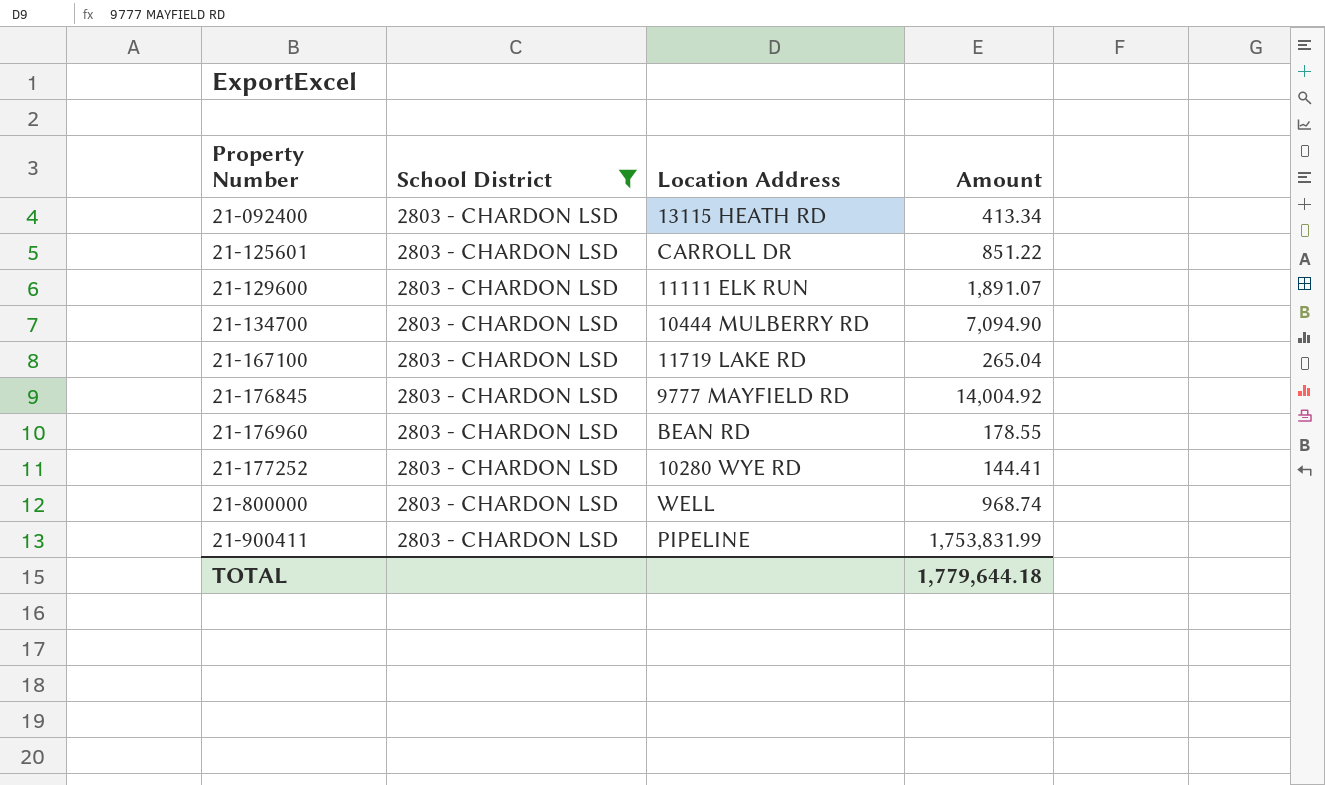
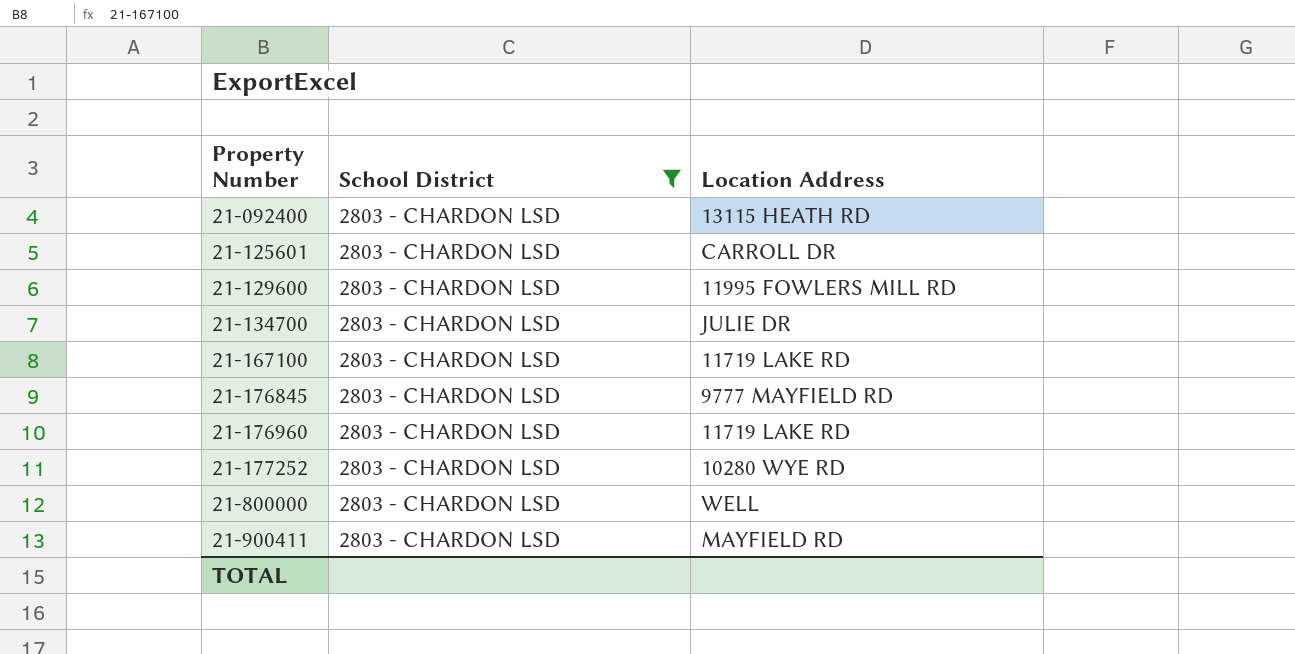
column Amount | position: 4 -> none
21-129600 | Location Address: 11111 ELK RUN -> 11995 FOWLERS MILL RD
21-134700 | Location Address: 10444 MULBERRY RD -> JULIE DR
21-176960 | Location Address: BEAN RD -> 11719 LAKE RD
21-900411 | Location Address: PIPELINE -> MAYFIELD RD

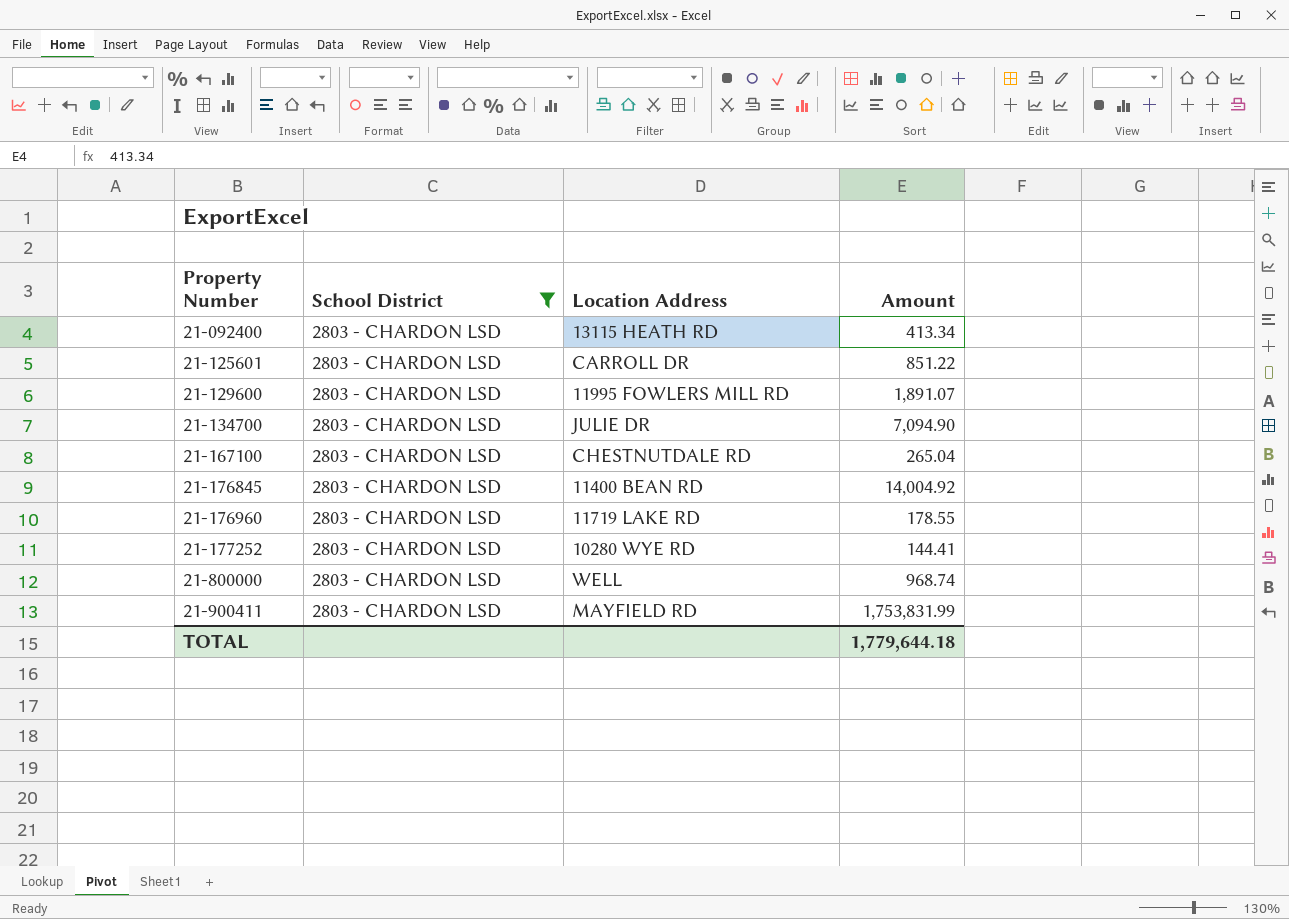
column Amount | position: none -> 4
21-167100 | Location Address: 11719 LAKE RD -> CHESTNUTDALE RD
21-176845 | Location Address: 9777 MAYFIELD RD -> 11400 BEAN RD

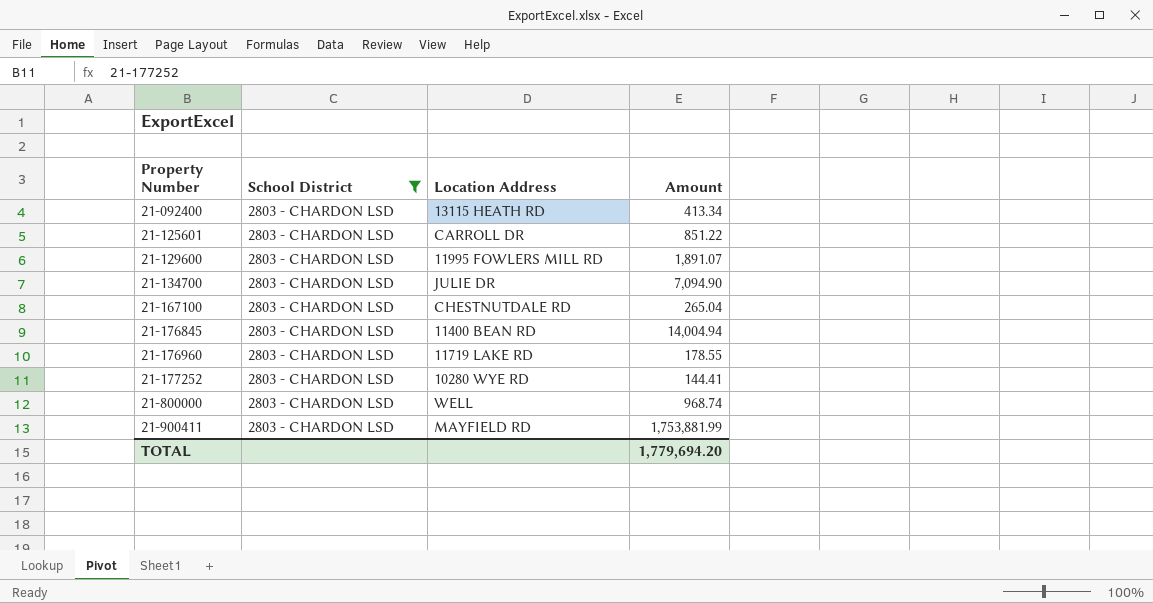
21-176845 | Amount: 14,004.92 -> 14,004.94
21-900411 | Amount: 1,753,831.99 -> 1,753,881.99
TOTAL | Amount: 1,779,644.18 -> 1,779,694.20

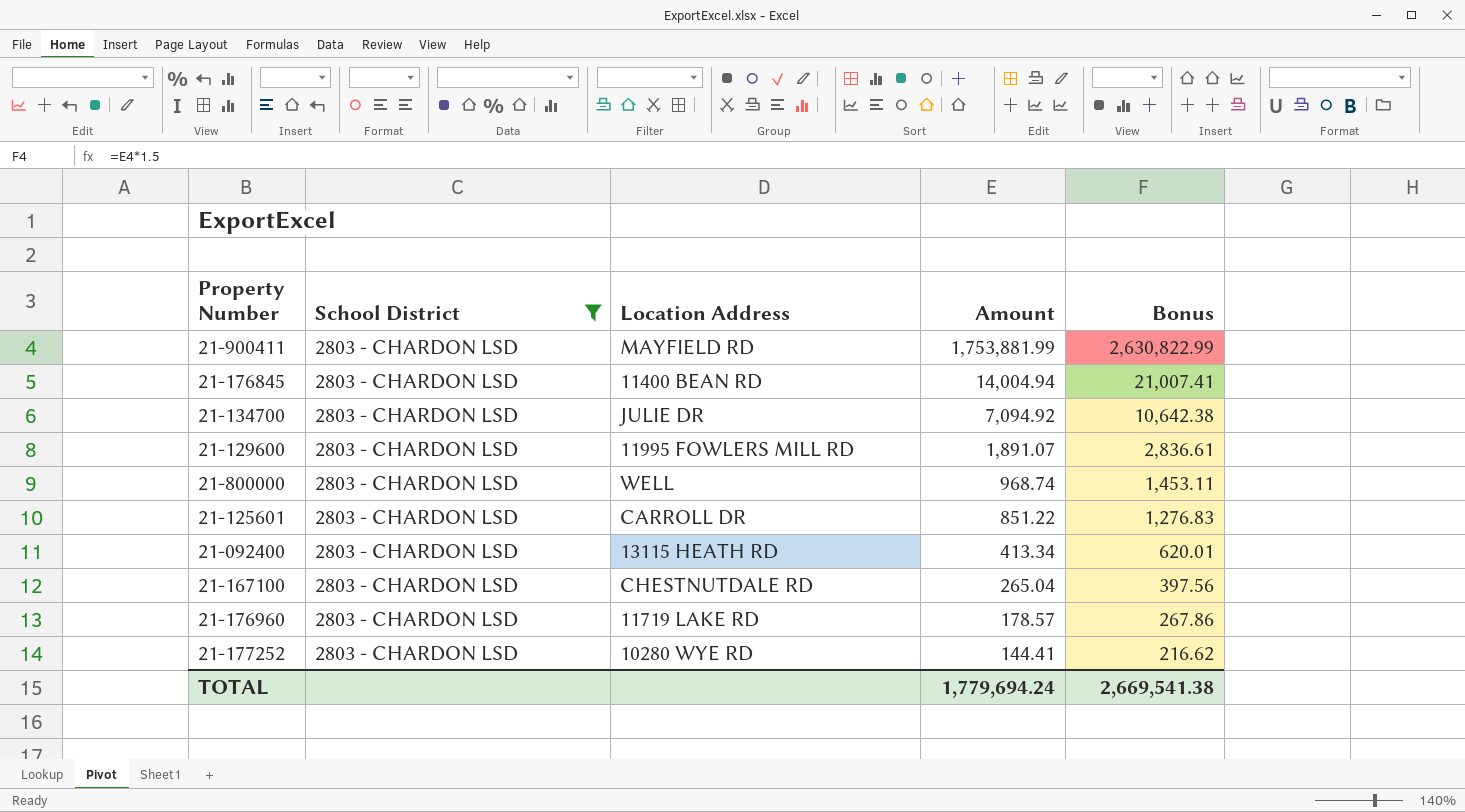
row order: Property Number ascending -> Amount descending
column Bonus | formula: none -> [Amount] * 1.5
21-134700 | Amount: 7,094.90 -> 7,094.92
21-176960 | Amount: 178.55 -> 178.57
TOTAL | Amount: 1,779,694.20 -> 1,779,694.24

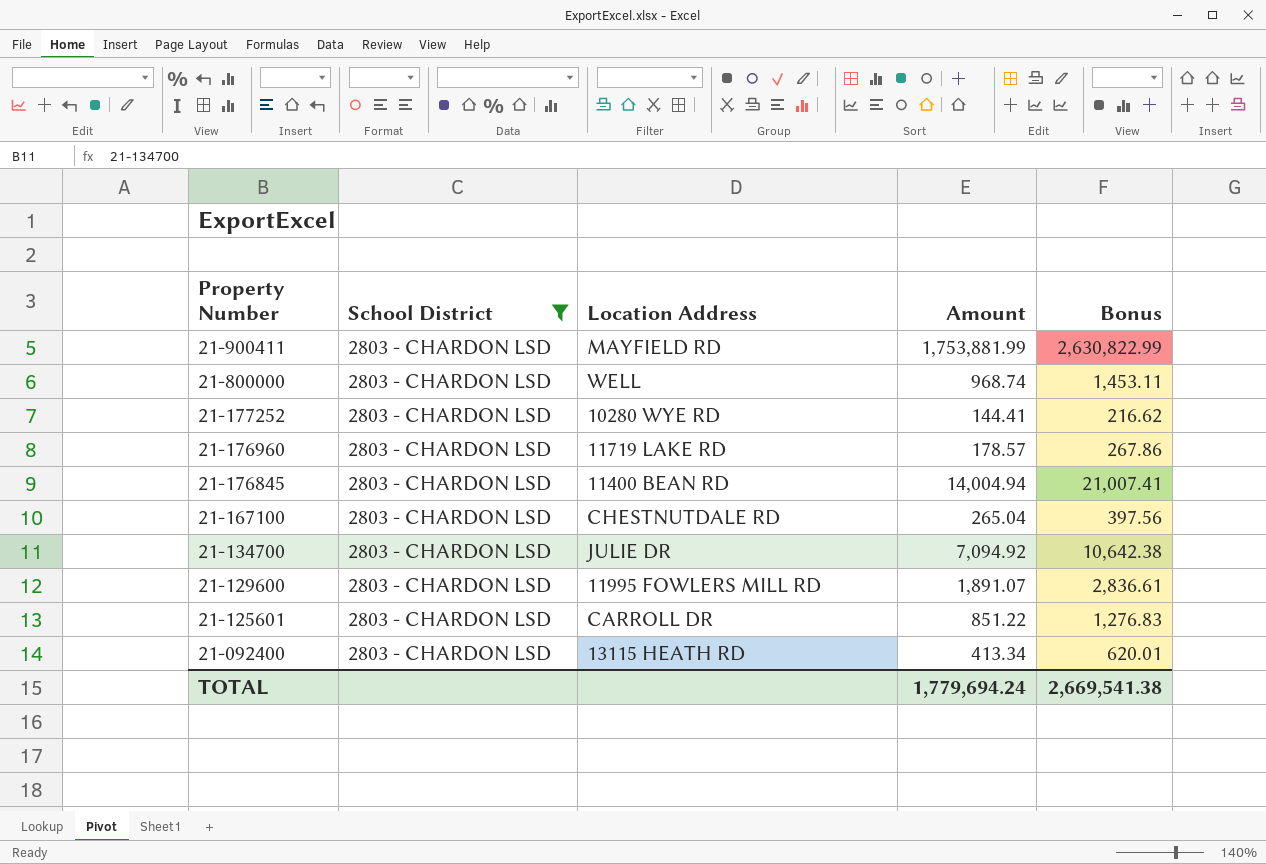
row order: Amount descending -> Property Number descending

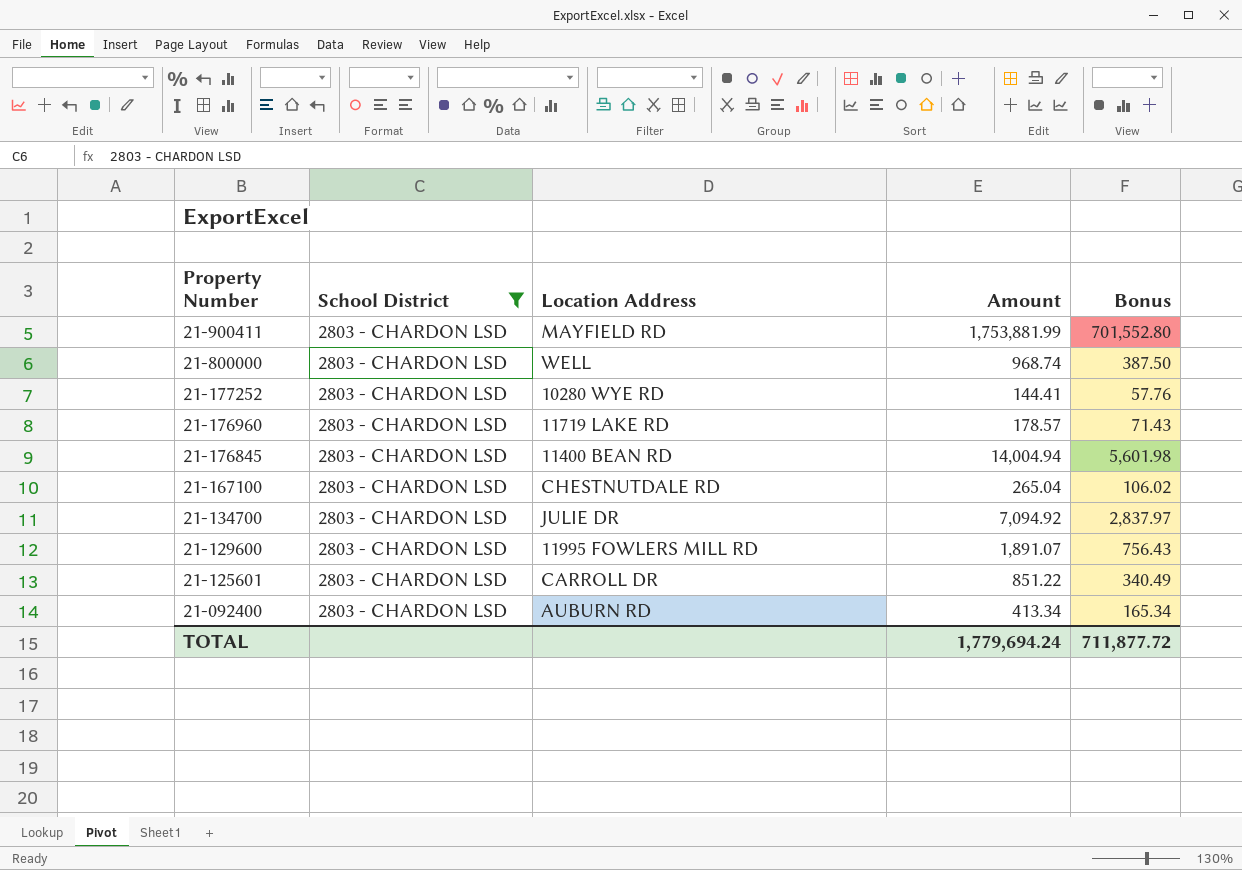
column Bonus | formula: [Amount] * 1.5 -> [Amount] * 0.4
21-092400 | Location Address: 13115 HEATH RD -> AUBURN RD
TOTAL | Bonus: 2,669,541.38 -> 711,877.72

